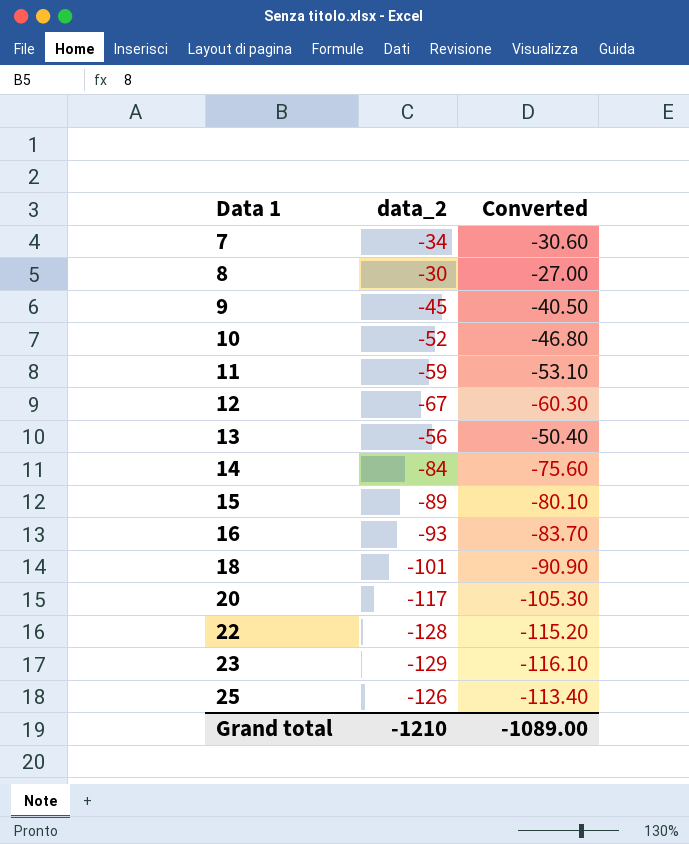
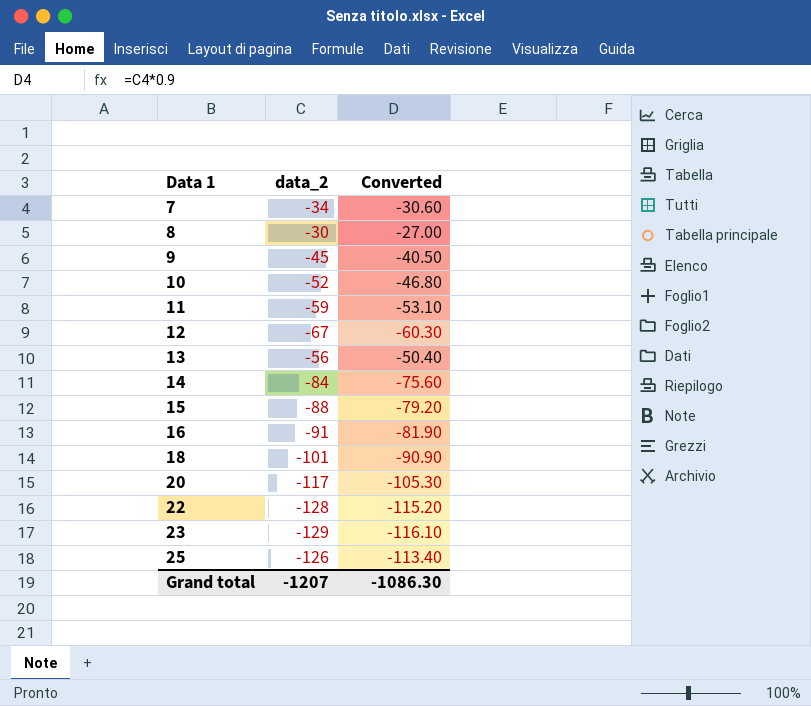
15 | data_2: -89 -> -88
15 | Converted: -80.10 -> -79.20
16 | data_2: -93 -> -91
16 | Converted: -83.70 -> -81.90
Grand total | data_2: -1210 -> -1207
Grand total | Converted: -1089.00 -> -1086.30

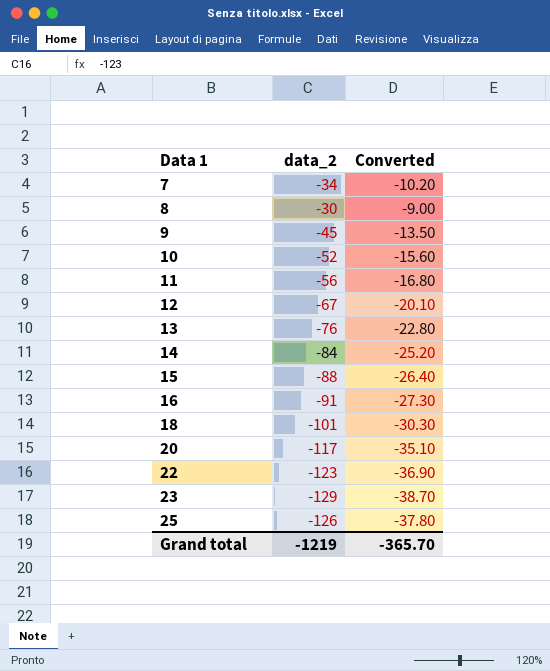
column Converted | formula: [data_2] * 0.9 -> [data_2] * 0.3
11 | data_2: -59 -> -56
13 | data_2: -56 -> -76
22 | data_2: -128 -> -123
Grand total | data_2: -1207 -> -1219
Grand total | Converted: -1086.30 -> -365.70

